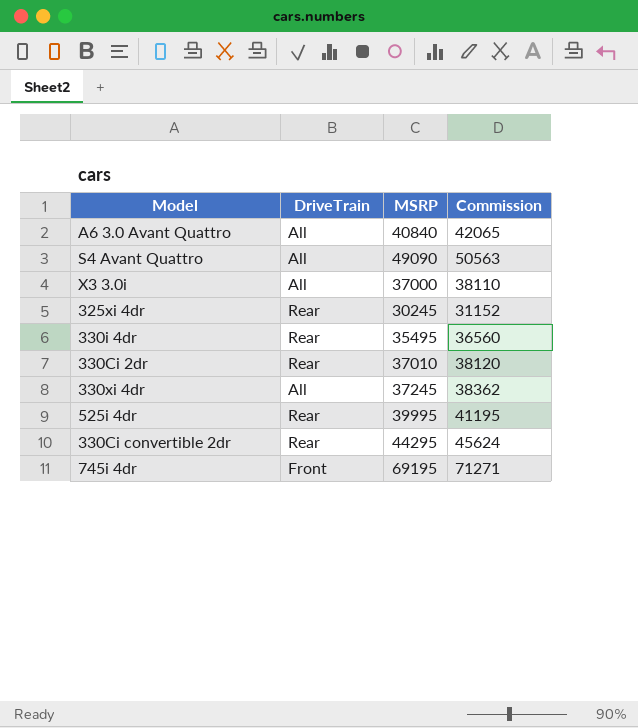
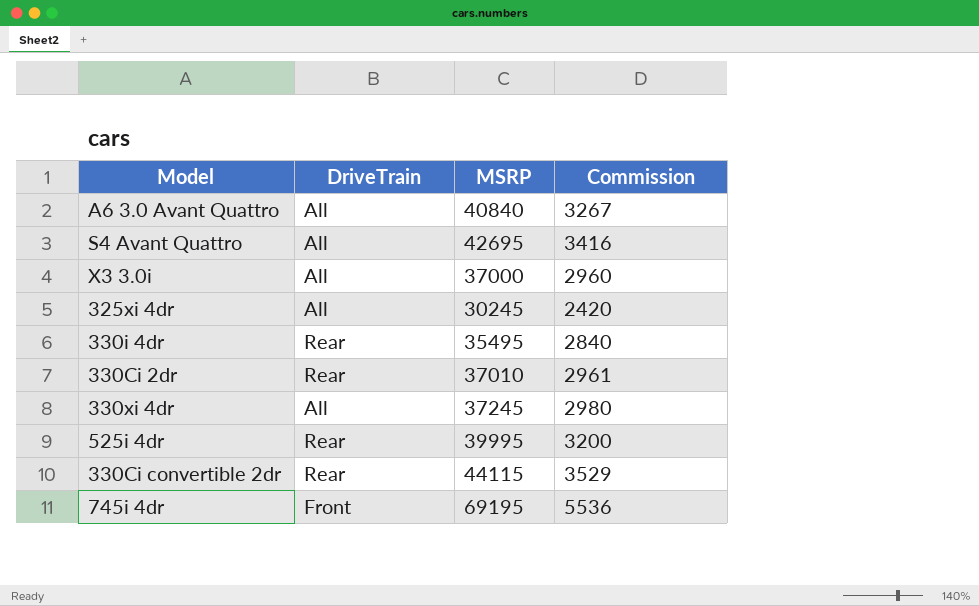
column Commission | formula: [MSRP] * 1.03 -> [MSRP] * 0.08
S4 Avant Quattro | MSRP: 49090 -> 42695
325xi 4dr | DriveTrain: Rear -> All
330Ci convertible 2dr | MSRP: 44295 -> 44115

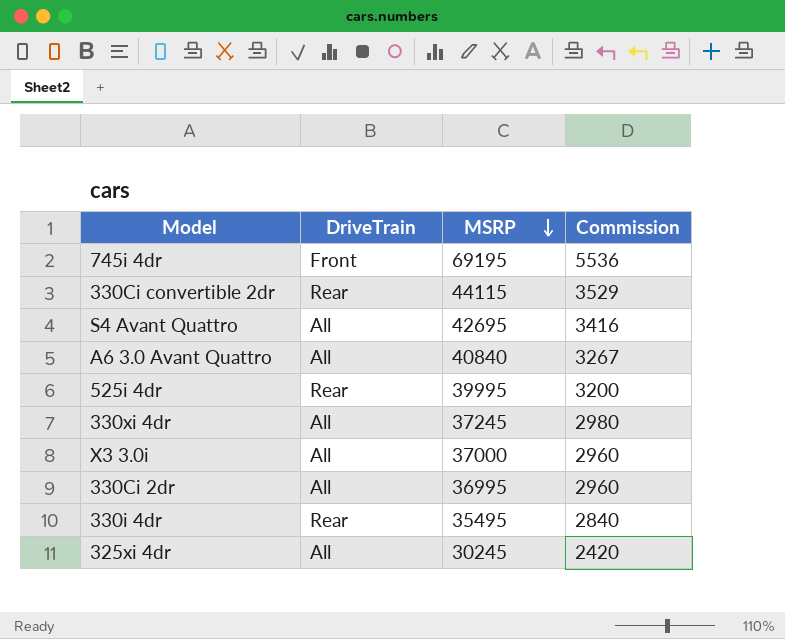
row order: none -> MSRP descending
330Ci 2dr | DriveTrain: Rear -> All
330Ci 2dr | MSRP: 37010 -> 36995
330Ci 2dr | Commission: 2961 -> 2960

